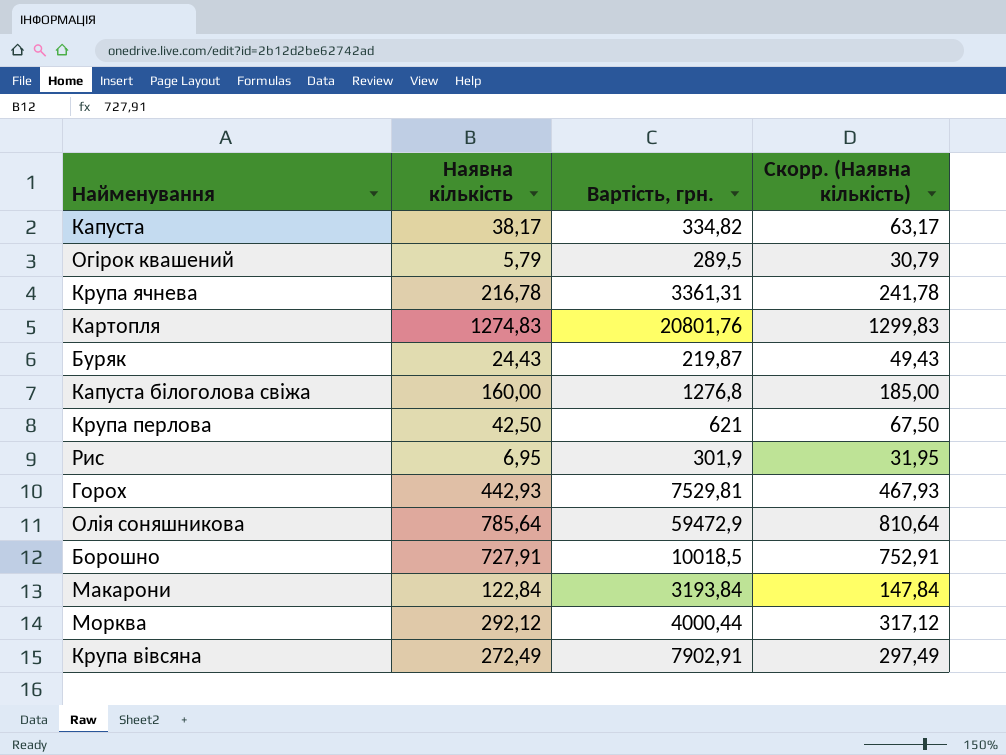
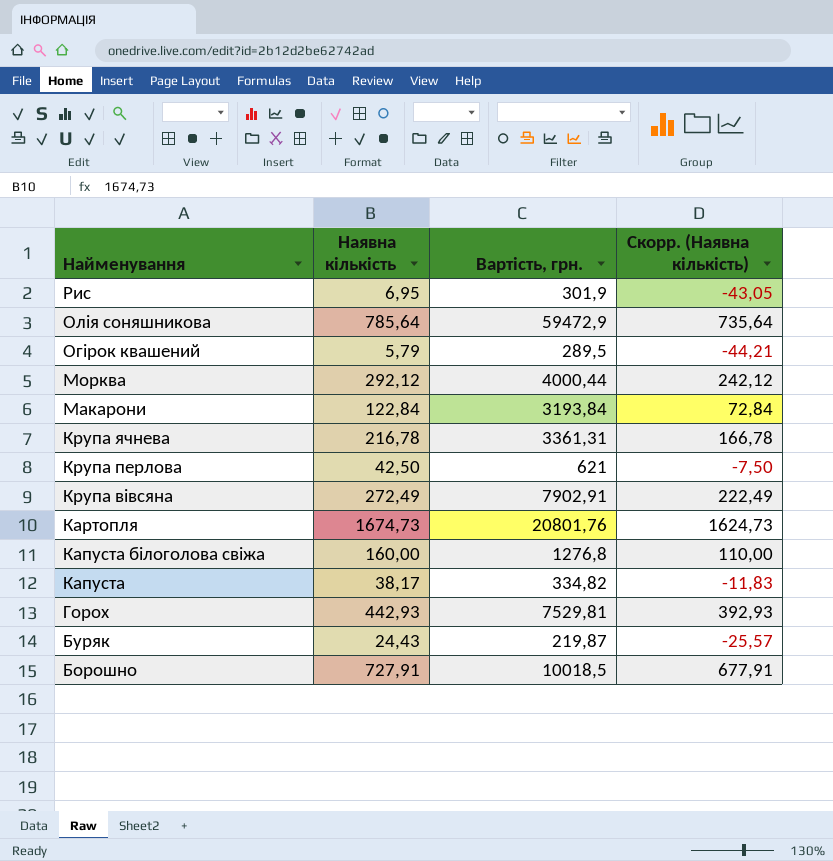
row order: none -> Найменування descending
column Скорр. (Наявна кількість) | formula: [Наявна кількість] + 25 -> [Наявна кількість] - 50
Картопля | Наявна кількість: 1274,83 -> 1674,73

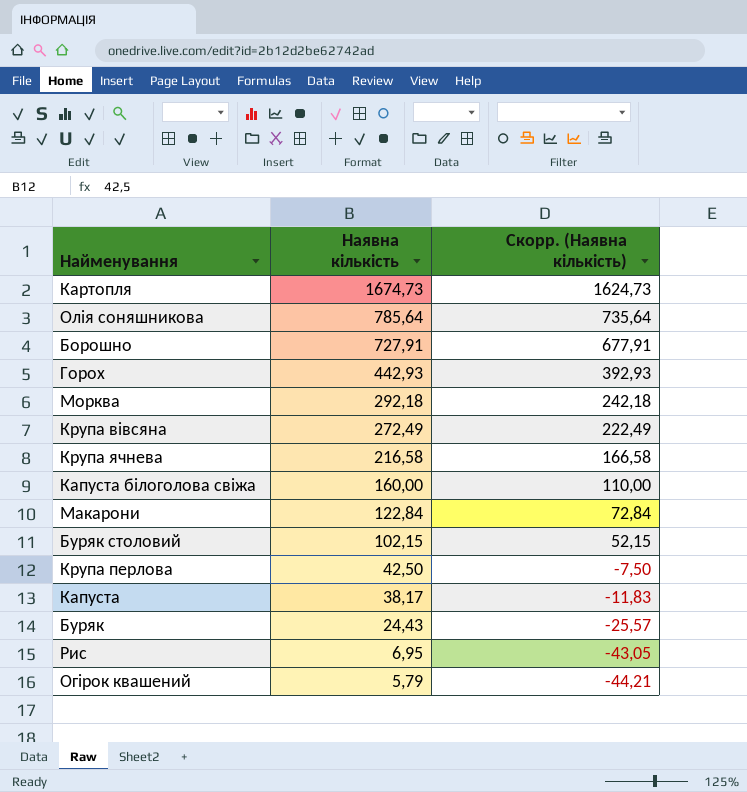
row order: Найменування descending -> Наявна кількість descending
column Вартість, грн. | position: 3 -> none
Морква | Наявна кількість: 292,12 -> 292,18
Морква | Скорр. (Наявна кількість): 242,12 -> 242,18
Крупа ячнева | Наявна кількість: 216,78 -> 216,58
Крупа ячнева | Скорр. (Наявна кількість): 166,78 -> 166,58
row Буряк столовий: none -> 102,15 | 52,15

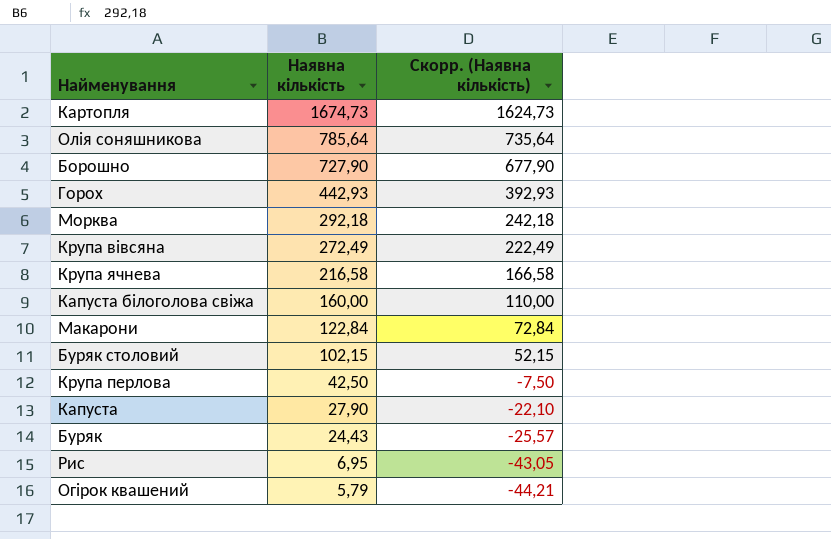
Борошно | Наявна кількість: 727,91 -> 727,90
Борошно | Скорр. (Наявна кількість): 677,91 -> 677,90
Капуста | Наявна кількість: 38,17 -> 27,90
Капуста | Скорр. (Наявна кількість): -11,83 -> -22,10

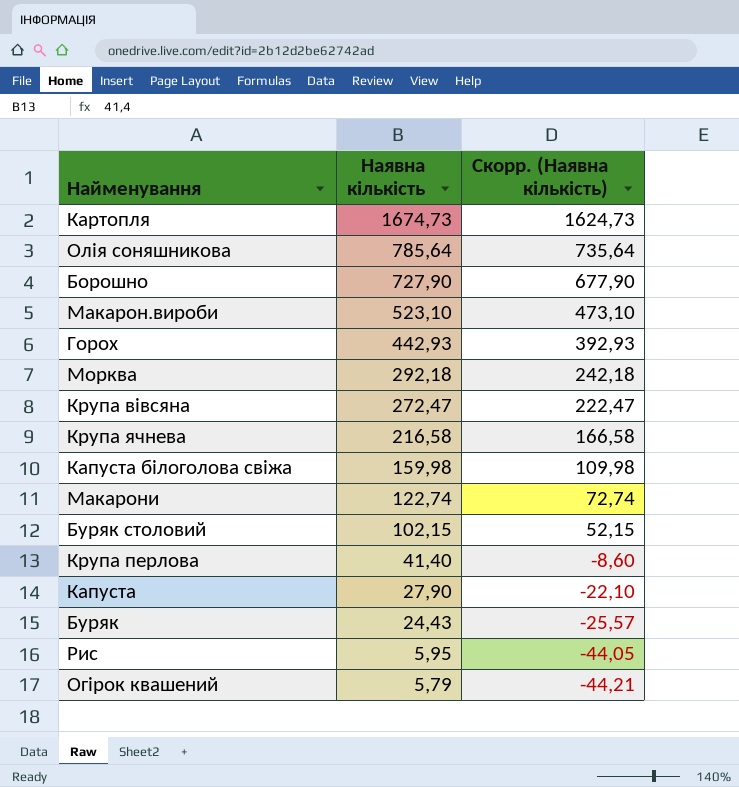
row Макарон.вироби: none -> 523,10 | 473,10
Крупа вівсяна | Наявна кількість: 272,49 -> 272,47
Крупа вівсяна | Скорр. (Наявна кількість): 222,49 -> 222,47
Капуста білоголова свіжа | Наявна кількість: 160,00 -> 159,98
Капуста білоголова свіжа | Скорр. (Наявна кількість): 110,00 -> 109,98
Макарони | Наявна кількість: 122,84 -> 122,74
Макарони | Скорр. (Наявна кількість): 72,84 -> 72,74
Крупа перлова | Наявна кількість: 42,50 -> 41,40
Крупа перлова | Скорр. (Наявна кількість): -7,50 -> -8,60
Рис | Наявна кількість: 6,95 -> 5,95
Рис | Скорр. (Наявна кількість): -43,05 -> -44,05

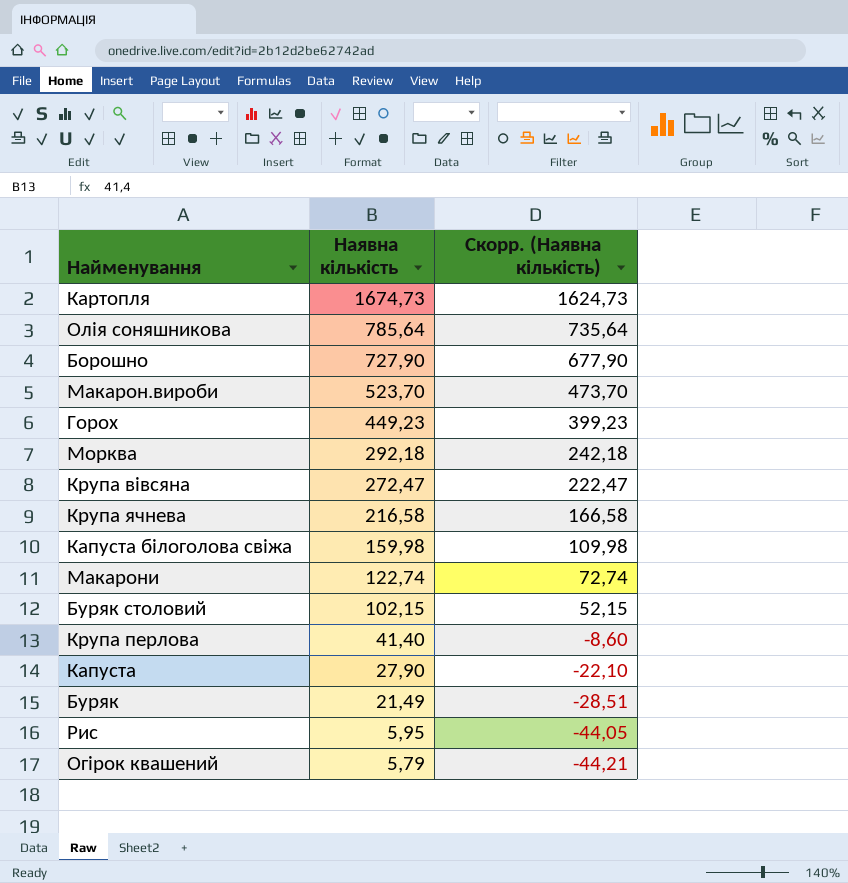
Макарон.вироби | Наявна кількість: 523,10 -> 523,70
Макарон.вироби | Скорр. (Наявна кількість): 473,10 -> 473,70
Горох | Наявна кількість: 442,93 -> 449,23
Горох | Скорр. (Наявна кількість): 392,93 -> 399,23
Буряк | Наявна кількість: 24,43 -> 21,49
Буряк | Скорр. (Наявна кількість): -25,57 -> -28,51

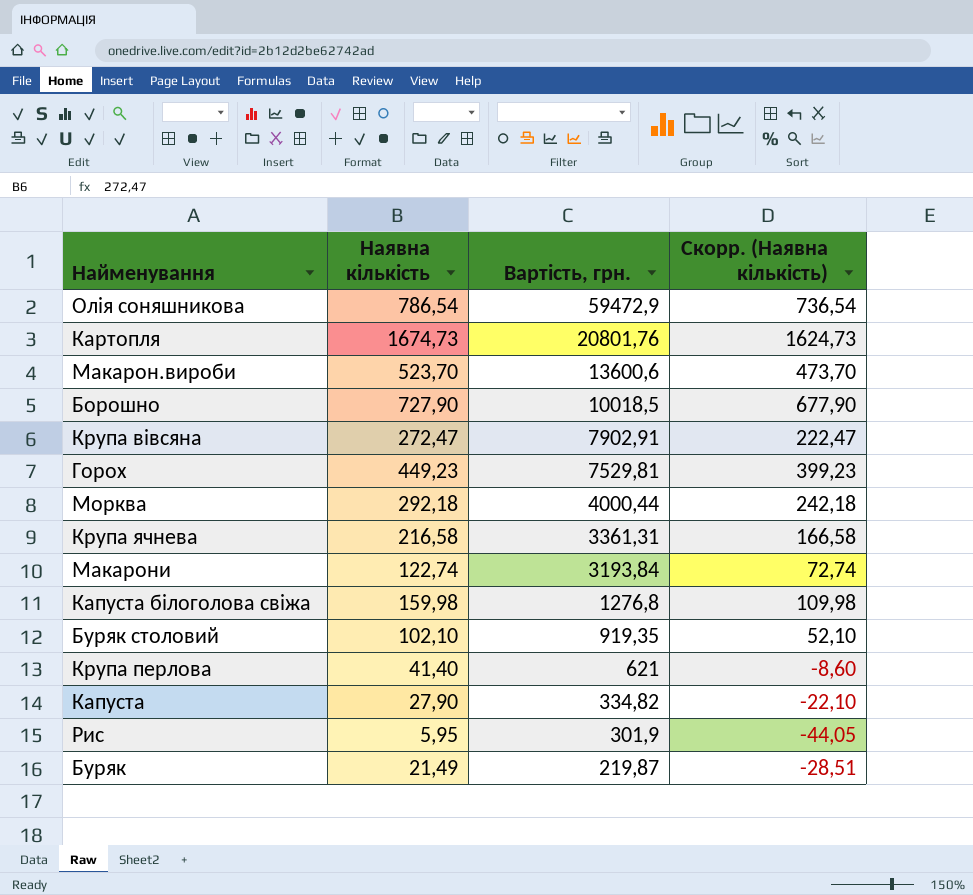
row order: Наявна кількість descending -> Вартість, грн. descending
column Вартість, грн. | position: none -> 3
row Огірок квашений: 5,79 | -44,21 -> none
Олія соняшникова | Наявна кількість: 785,64 -> 786,54
Олія соняшникова | Скорр. (Наявна кількість): 735,64 -> 736,54
Буряк столовий | Наявна кількість: 102,15 -> 102,10
Буряк столовий | Скорр. (Наявна кількість): 52,15 -> 52,10

